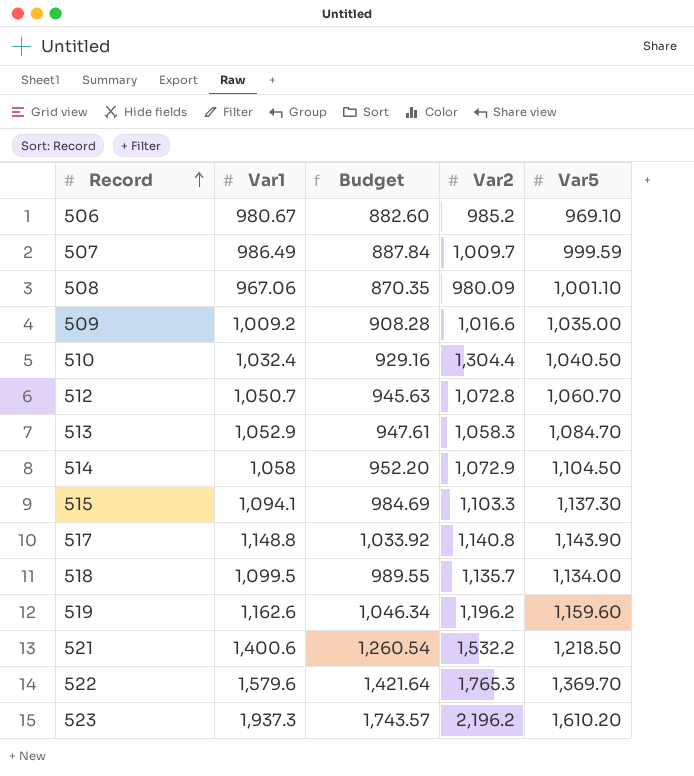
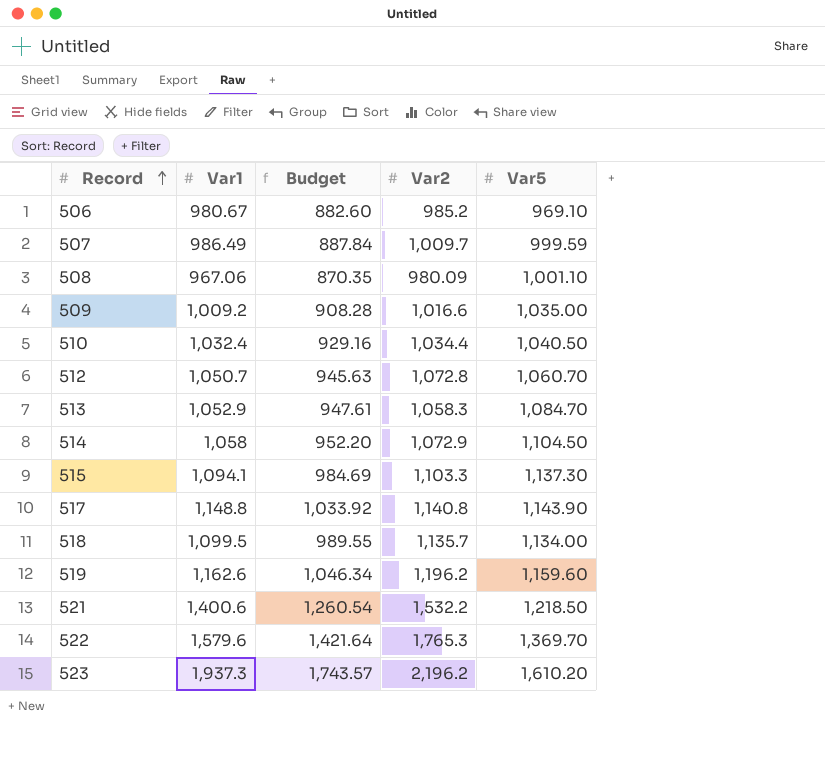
510 | Var2: 1,304.4 -> 1,034.4

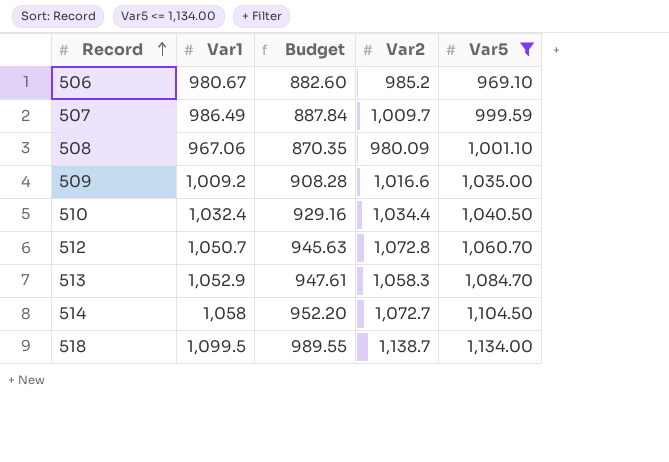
filter: none -> Var5 <= 1,134.00
514 | Var2: 1,072.9 -> 1,072.7
518 | Var2: 1,135.7 -> 1,138.7

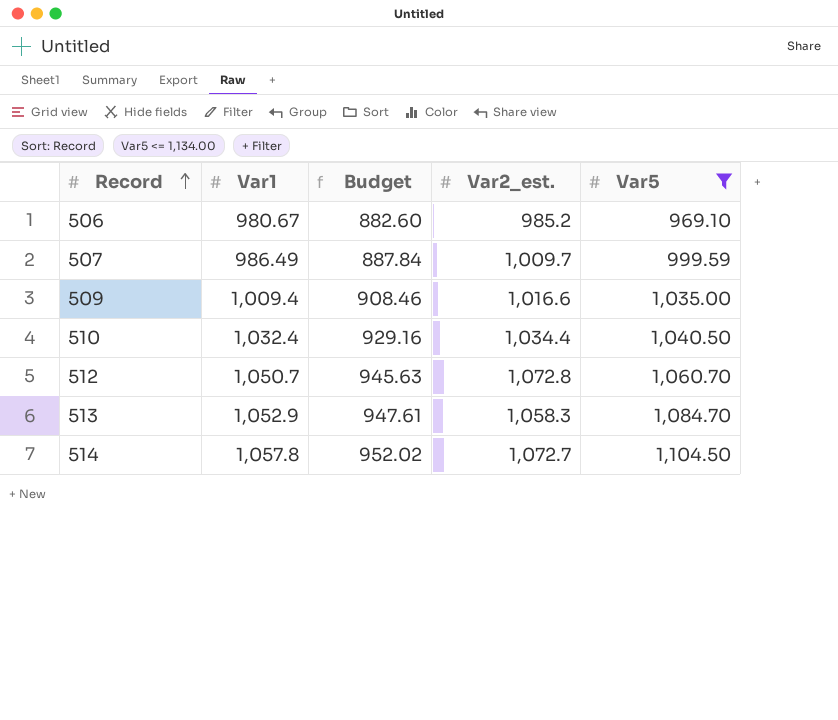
column name: Var2 -> Var2_est.
row 508: 967.06 | 870.35 | 980.09 | 1,001.10 -> none
row 518: 1,099.5 | 989.55 | 1,138.7 | 1,134.00 -> none
509 | Var1: 1,009.2 -> 1,009.4
509 | Budget: 908.28 -> 908.46
514 | Var1: 1,058 -> 1,057.8
514 | Budget: 952.20 -> 952.02

